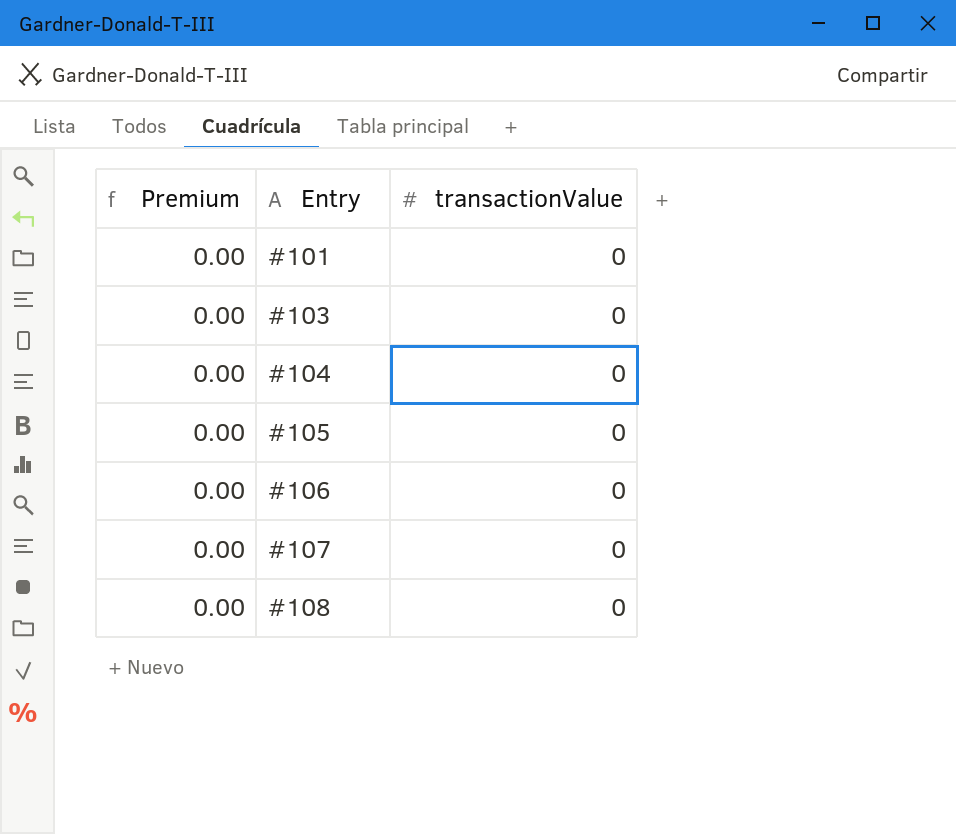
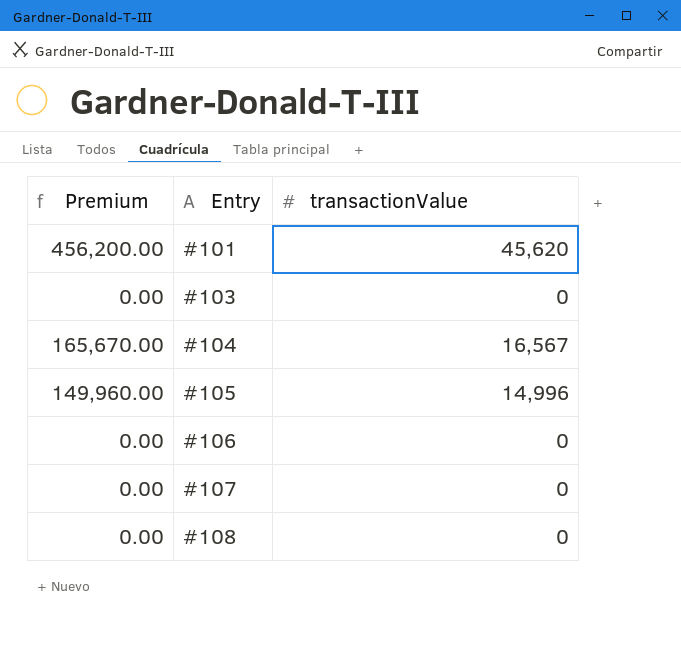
#101 | Premium: 0.00 -> 456,200.00
#101 | transactionValue: 0 -> 45,620
#104 | Premium: 0.00 -> 165,670.00
#104 | transactionValue: 0 -> 16,567
#105 | Premium: 0.00 -> 149,960.00
#105 | transactionValue: 0 -> 14,996

